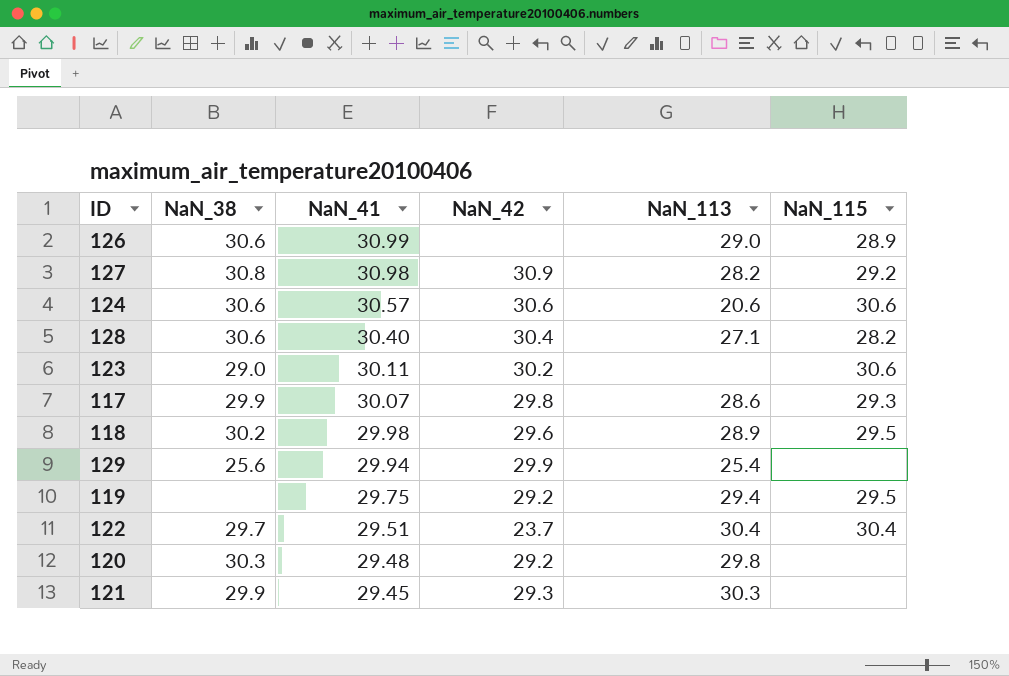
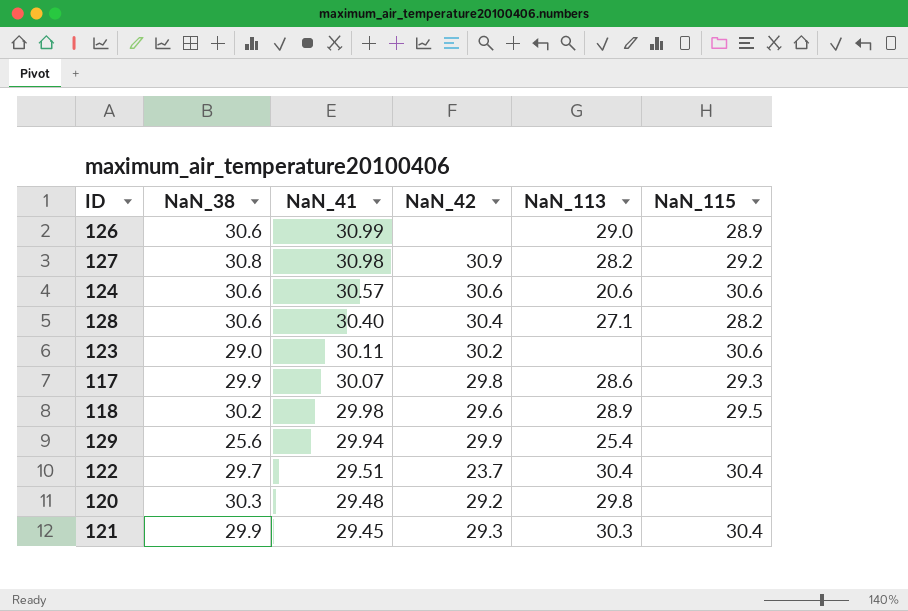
row 119: none | 29.75 | 29.2 | 29.4 | 29.5 -> none
121 | NaN_115: none -> 30.4

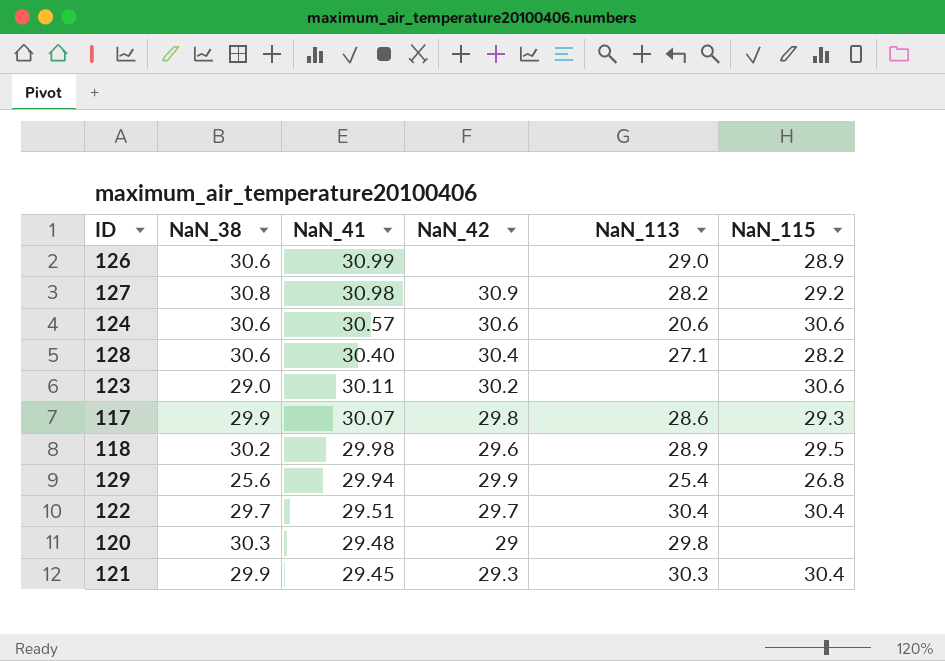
129 | NaN_115: none -> 26.8
122 | NaN_42: 23.7 -> 29.7
120 | NaN_42: 29.2 -> 29

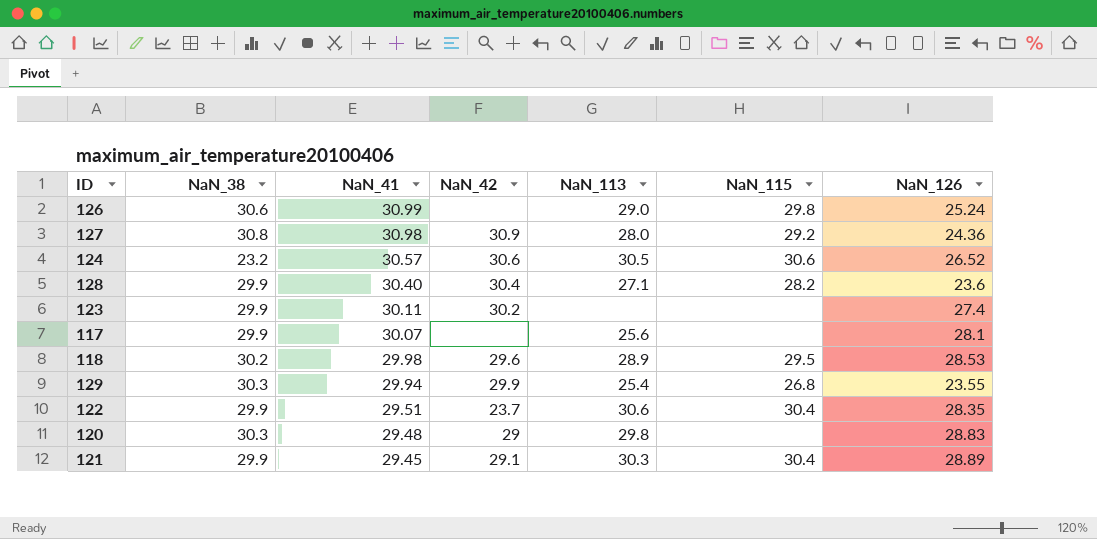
column NaN_126 | position: none -> 7
126 | NaN_115: 28.9 -> 29.8
127 | NaN_113: 28.2 -> 28.0
124 | NaN_38: 30.6 -> 23.2
124 | NaN_113: 20.6 -> 30.5
128 | NaN_38: 30.6 -> 29.9
123 | NaN_38: 29.0 -> 29.9
123 | NaN_115: 30.6 -> none
117 | NaN_42: 29.8 -> none
117 | NaN_113: 28.6 -> 25.6
117 | NaN_115: 29.3 -> none
129 | NaN_38: 25.6 -> 30.3
122 | NaN_38: 29.7 -> 29.9
122 | NaN_42: 29.7 -> 23.7
122 | NaN_113: 30.4 -> 30.6
121 | NaN_42: 29.3 -> 29.1

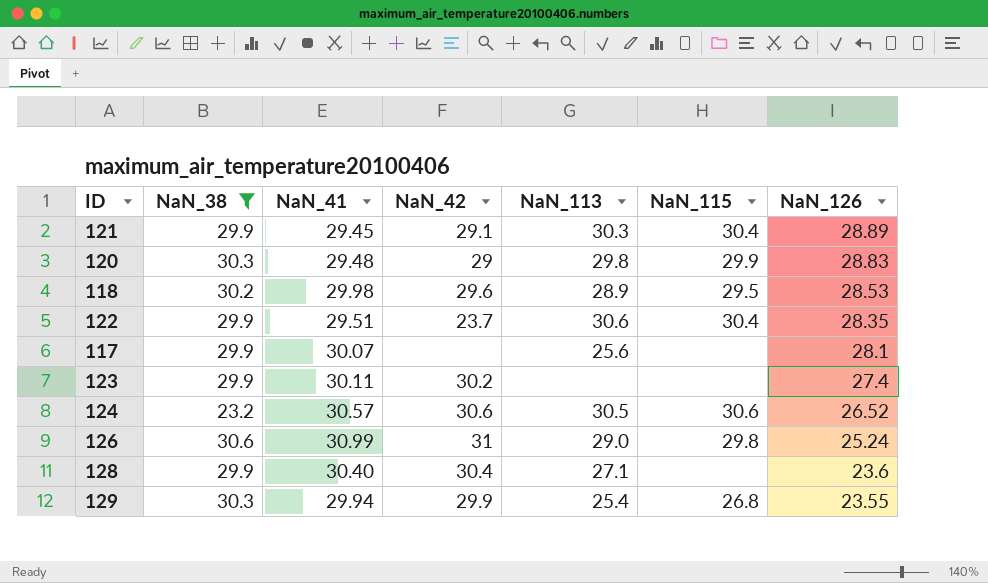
filter: none -> NaN_38 != 30.8
row order: NaN_41 descending -> NaN_126 descending
120 | NaN_115: none -> 29.9
126 | NaN_42: none -> 31
128 | NaN_115: 28.2 -> none

